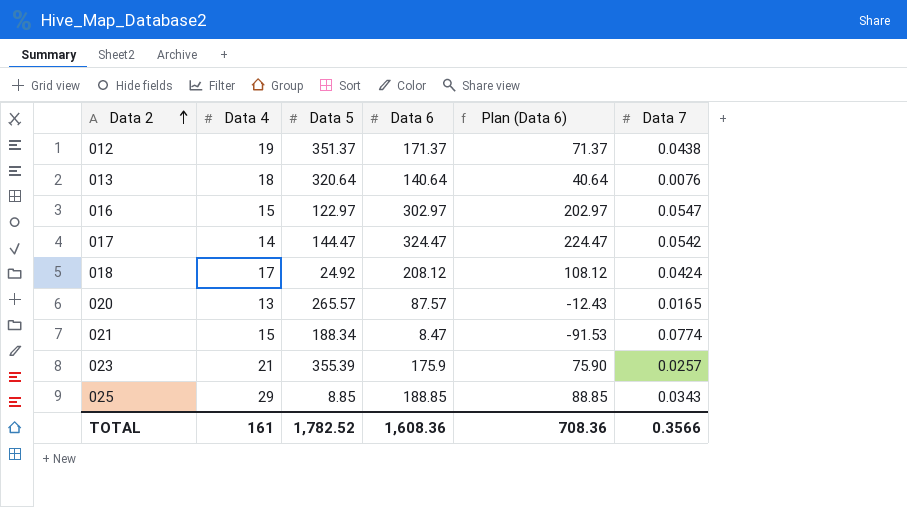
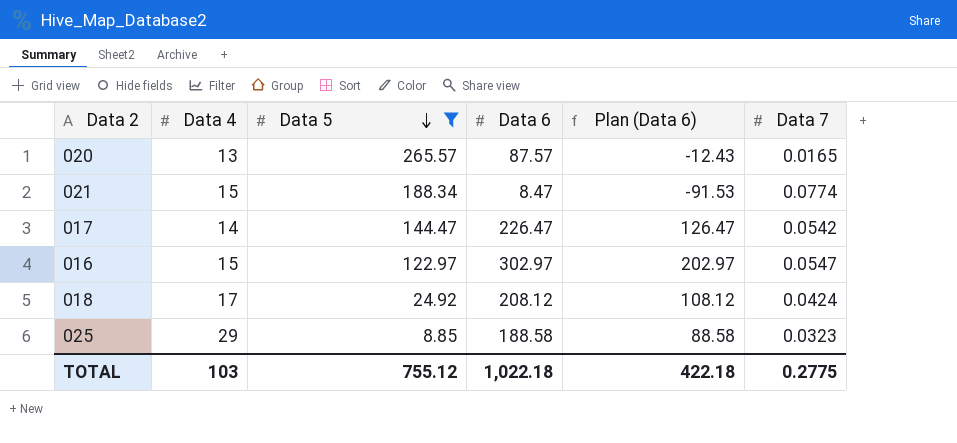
filter: none -> Data 5 <= 265.57
row order: Data 2 ascending -> Data 5 descending
017 | Data 6: 324.47 -> 226.47
017 | Plan (Data 6): 224.47 -> 126.47
025 | Data 6: 188.85 -> 188.58
025 | Plan (Data 6): 88.85 -> 88.58
025 | Data 7: 0.0343 -> 0.0323
TOTAL | Data 4: 161 -> 103
TOTAL | Data 5: 1,782.52 -> 755.12
TOTAL | Data 6: 1,608.36 -> 1,022.18
TOTAL | Plan (Data 6): 708.36 -> 422.18
TOTAL | Data 7: 0.3566 -> 0.2775

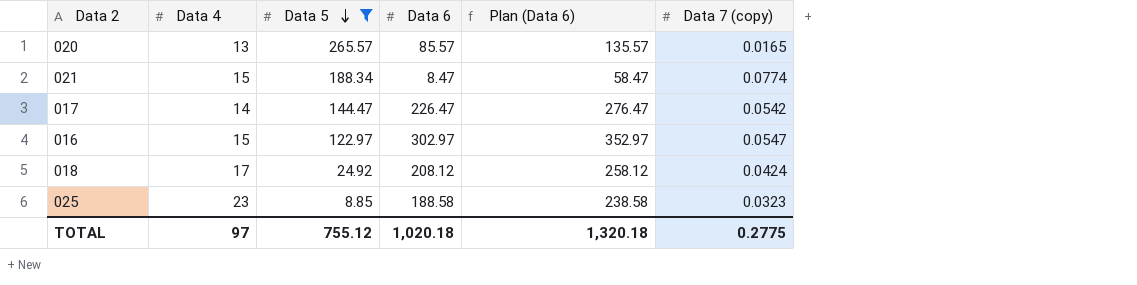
column Plan (Data 6) | formula: [Data 6] - 100 -> [Data 6] + 50
column name: Data 7 -> Data 7 (copy)
020 | Data 6: 87.57 -> 85.57
025 | Data 4: 29 -> 23
TOTAL | Data 4: 103 -> 97
TOTAL | Data 6: 1,022.18 -> 1,020.18
TOTAL | Plan (Data 6): 422.18 -> 1,320.18

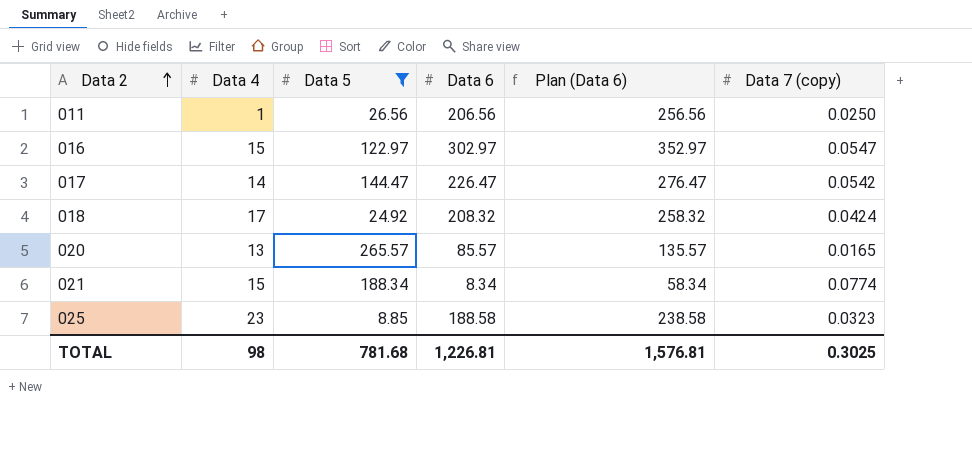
row order: Data 5 descending -> Data 2 ascending
row 011: none -> 1 | 26.56 | 206.56 | 256.56 | 0.0250
018 | Data 6: 208.12 -> 208.32
018 | Plan (Data 6): 258.12 -> 258.32
021 | Data 6: 8.47 -> 8.34
021 | Plan (Data 6): 58.47 -> 58.34
TOTAL | Data 4: 97 -> 98
TOTAL | Data 5: 755.12 -> 781.68
TOTAL | Data 6: 1,020.18 -> 1,226.81
TOTAL | Plan (Data 6): 1,320.18 -> 1,576.81
TOTAL | Data 7 (copy): 0.2775 -> 0.3025

